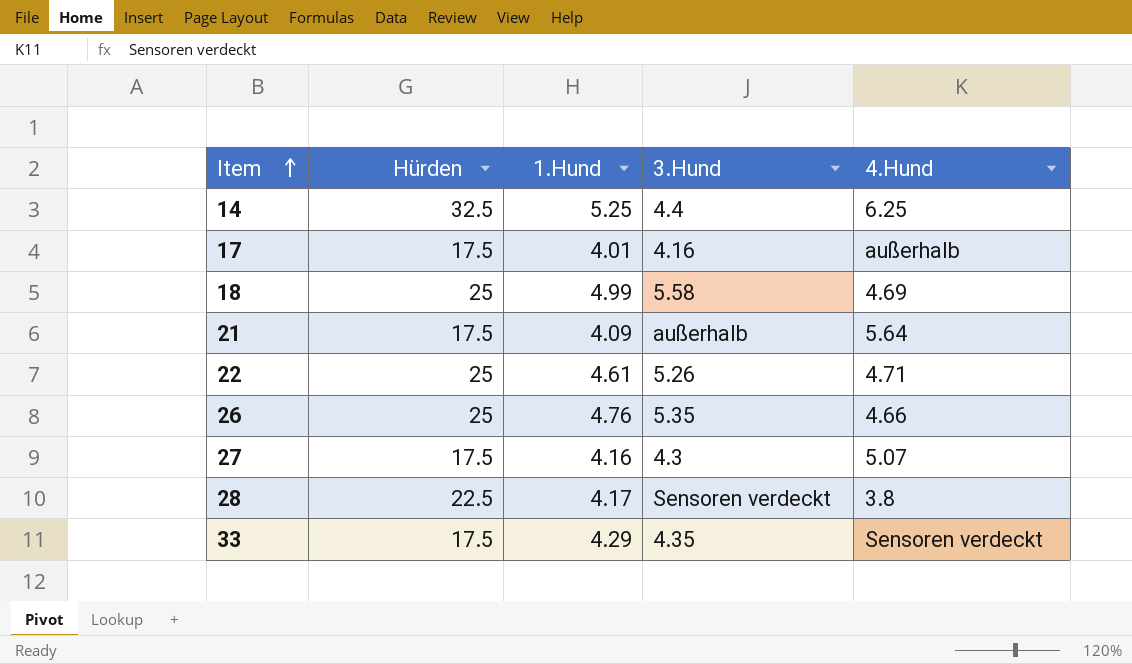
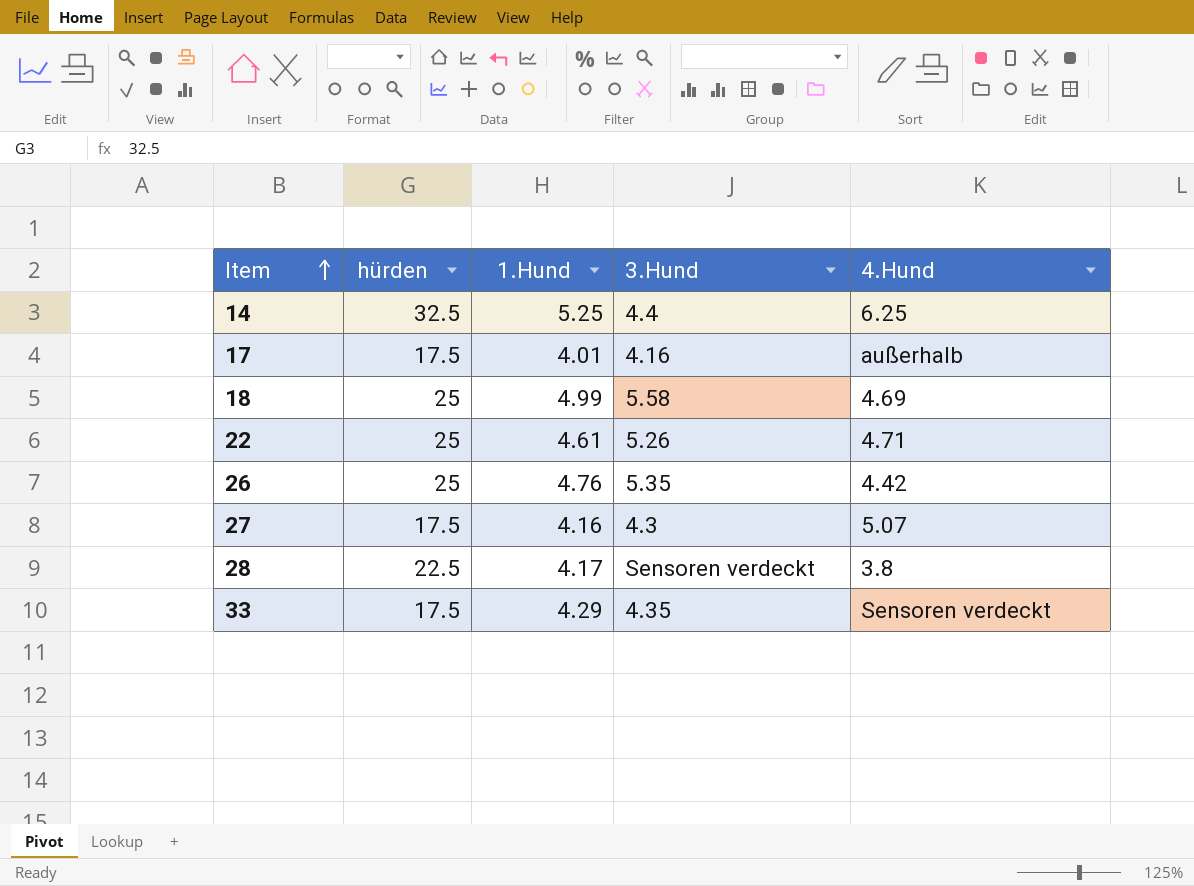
column name: Hürden -> hürden
row 21: 17.5 | 4.09 | außerhalb | 5.64 -> none
26 | 4.Hund: 4.66 -> 4.42

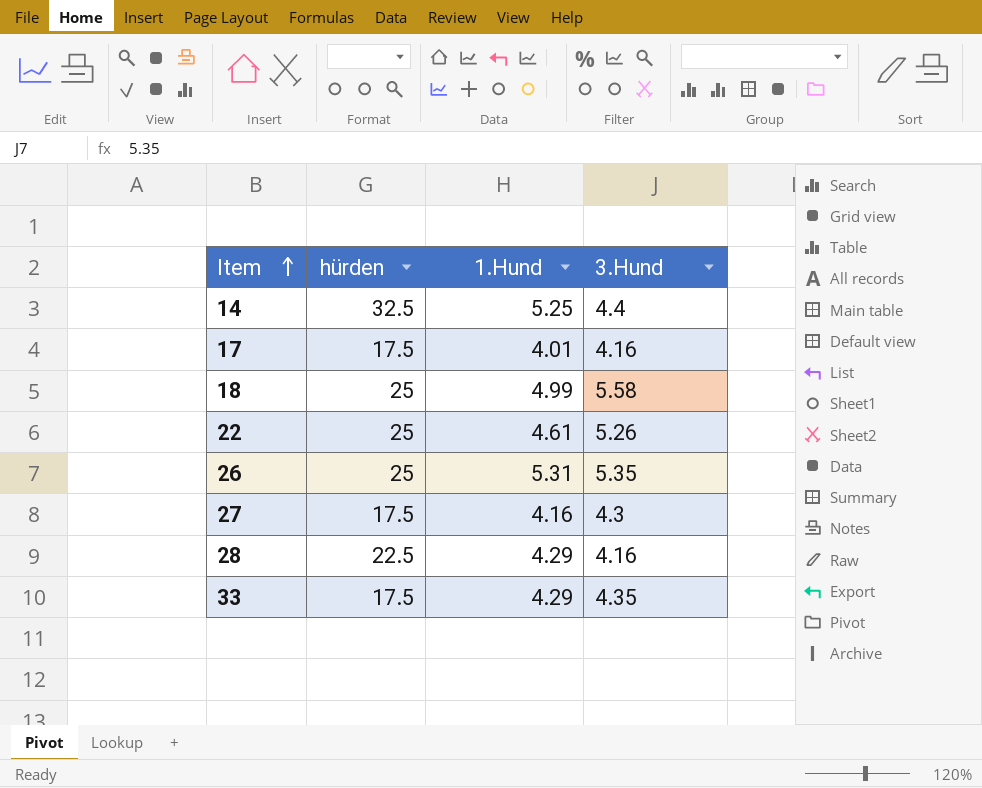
column 4.Hund | position: 5 -> none
26 | 1.Hund: 4.76 -> 5.31
28 | 1.Hund: 4.17 -> 4.29
28 | 3.Hund: Sensoren verdeckt -> 4.16

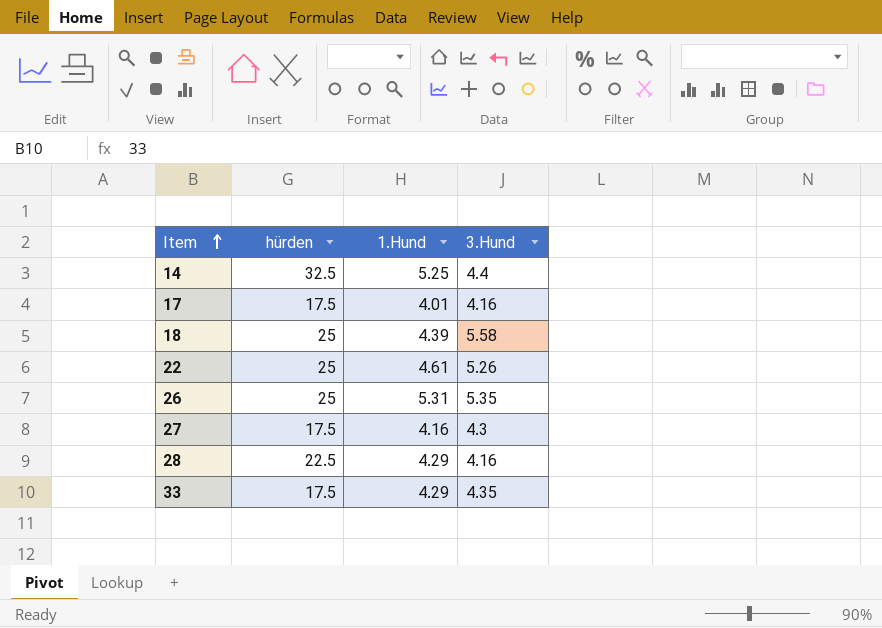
18 | 1.Hund: 4.99 -> 4.39

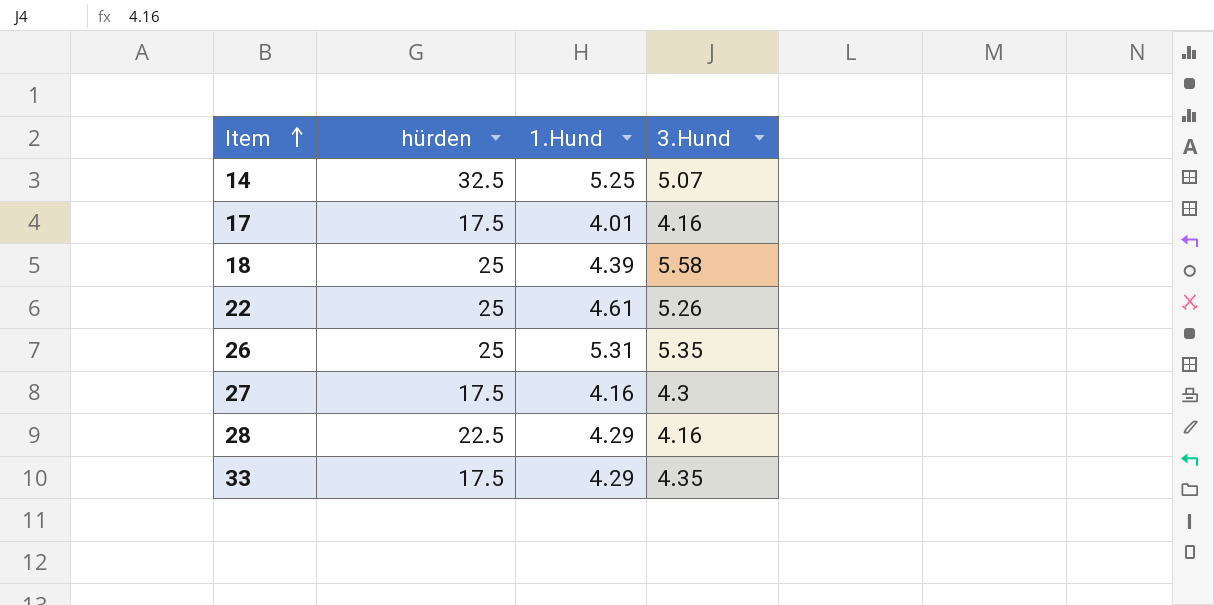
14 | 3.Hund: 4.4 -> 5.07

